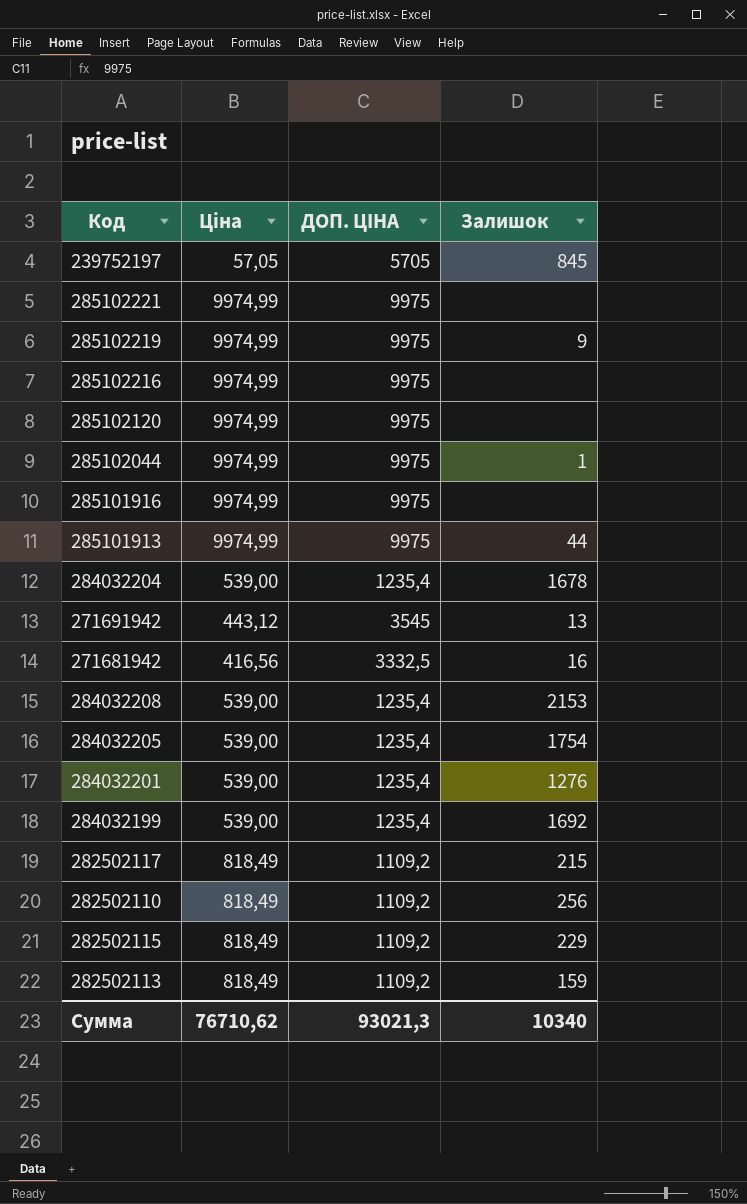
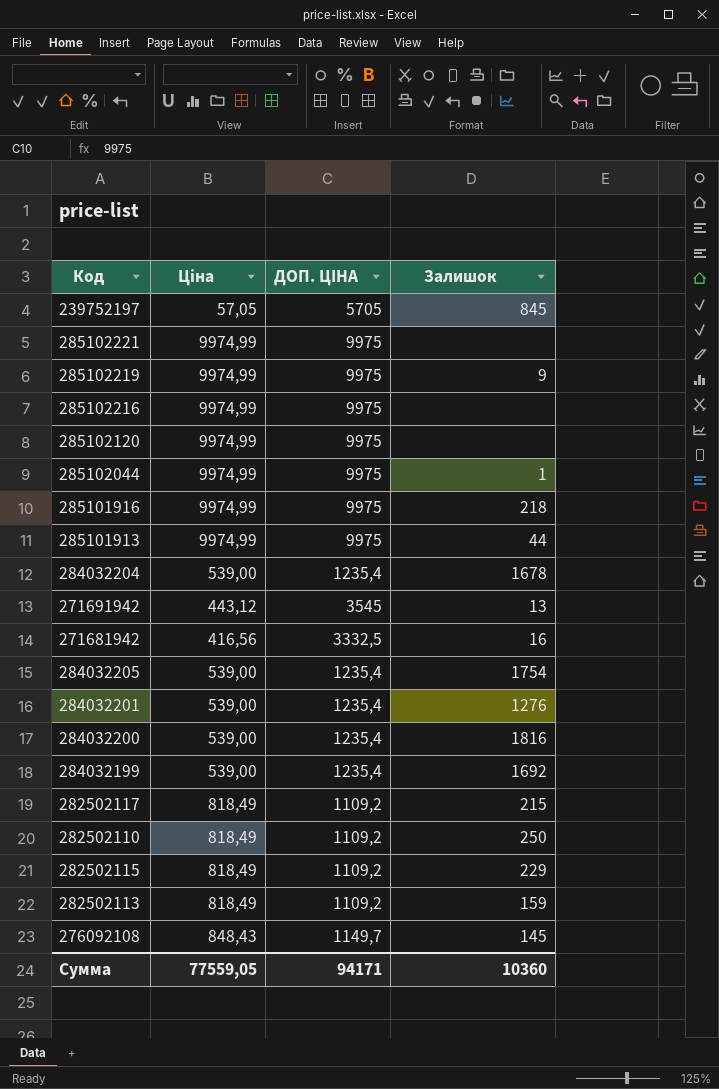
row 284032208: 539,00 | 1235,4 | 2153 -> none
285101916 | Залишок: none -> 218
row 284032200: none -> 539,00 | 1235,4 | 1816
282502110 | Залишок: 256 -> 250
row 276092108: none -> 848,43 | 1149,7 | 145
Сумма | Ціна: 76710,62 -> 77559,05
Сумма | ДОП. ЦІНА: 93021,3 -> 94171
Сумма | Залишок: 10340 -> 10360

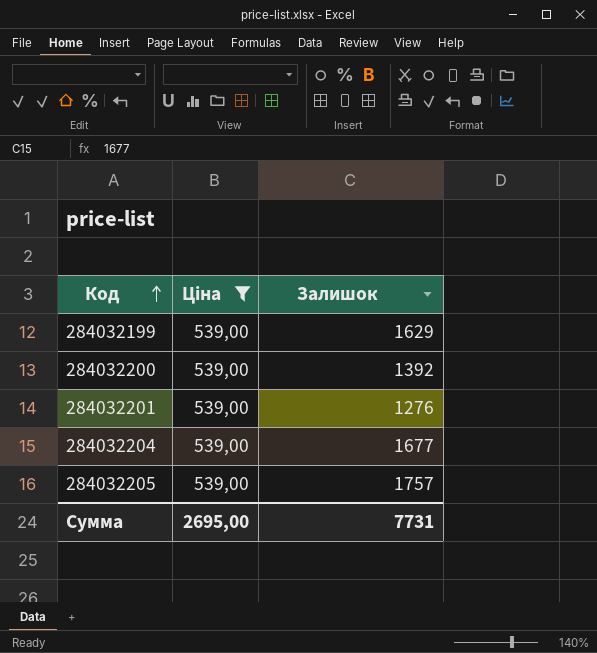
filter: none -> Ціна = 539,00
row order: none -> Код ascending
column ДОП. ЦІНА | position: 3 -> none
284032199 | Залишок: 1692 -> 1629
284032200 | Залишок: 1816 -> 1392
284032204 | Залишок: 1678 -> 1677
284032205 | Залишок: 1754 -> 1757
Сумма | Ціна: 77559,05 -> 2695,00
Сумма | Залишок: 10360 -> 7731

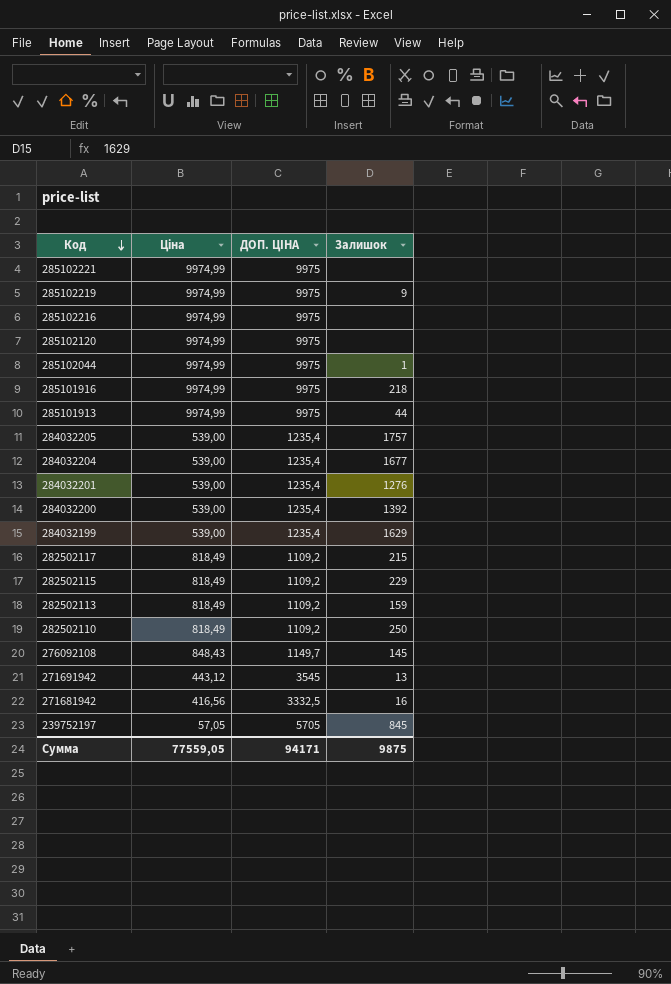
filter: Ціна = 539,00 -> none
row order: Код ascending -> Код descending
column ДОП. ЦІНА | position: none -> 3
Сумма | Ціна: 2695,00 -> 77559,05
Сумма | Залишок: 7731 -> 9875

